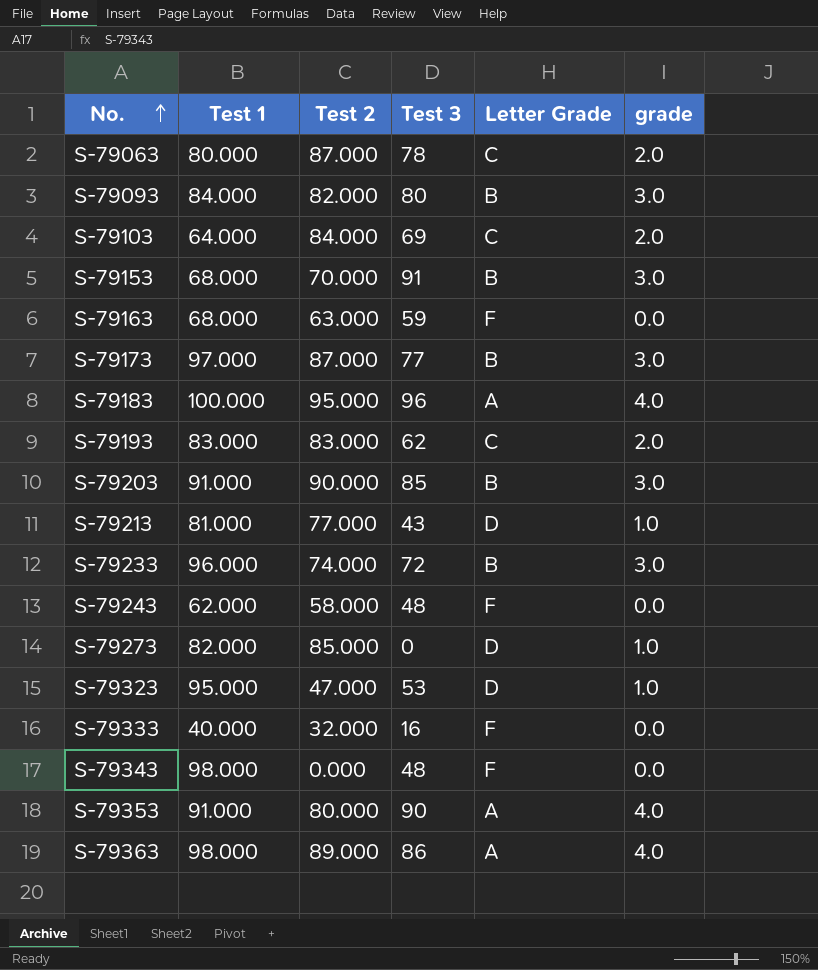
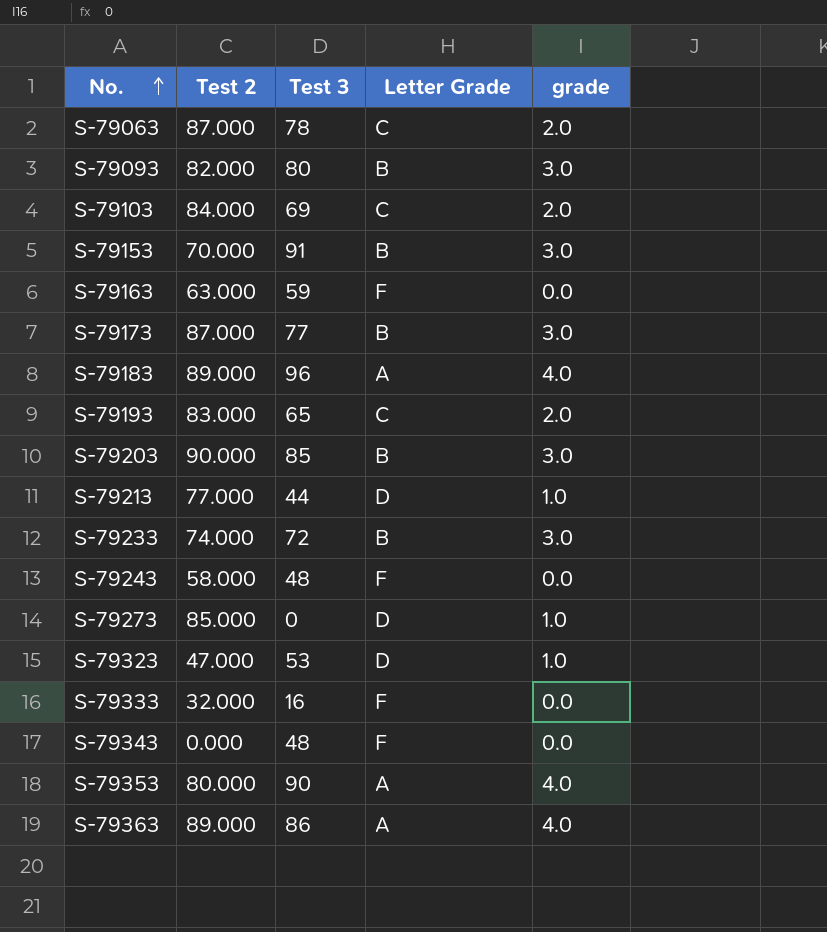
column Test 1 | position: 2 -> none
S-79183 | Test 2: 95.000 -> 89.000
S-79193 | Test 3: 62 -> 65
S-79213 | Test 3: 43 -> 44

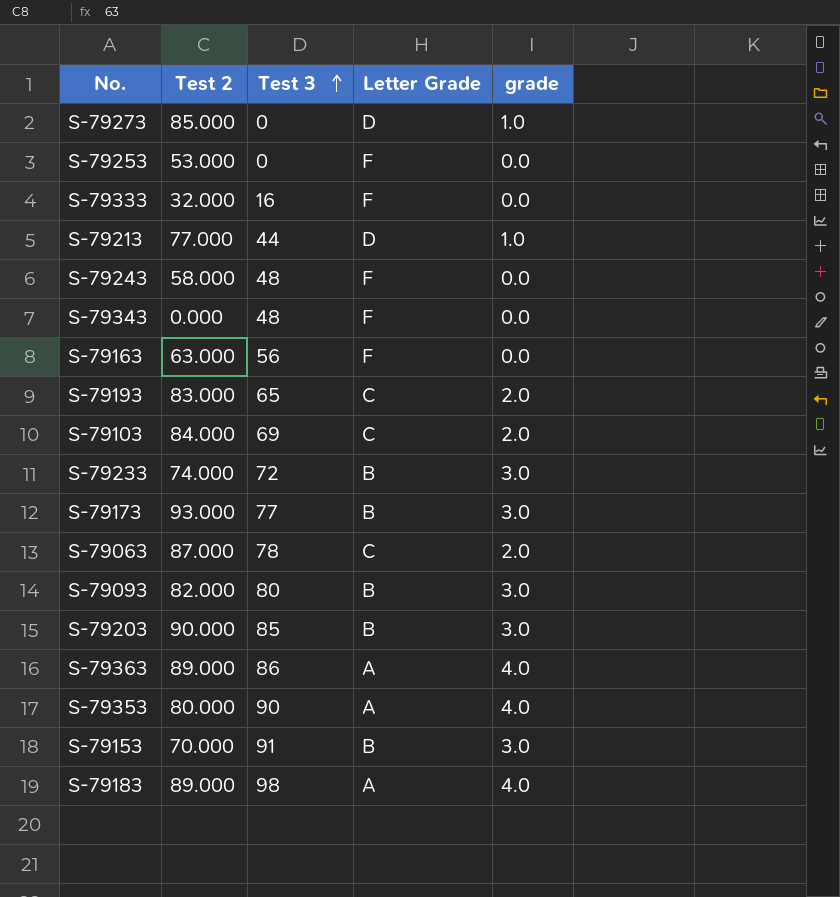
row order: No. ascending -> Test 3 ascending
row S-79323: 47.000 | 53 | D | 1.0 -> none
row S-79253: none -> 53.000 | 0 | F | 0.0
S-79163 | Test 3: 59 -> 56
S-79173 | Test 2: 87.000 -> 93.000
S-79183 | Test 3: 96 -> 98

